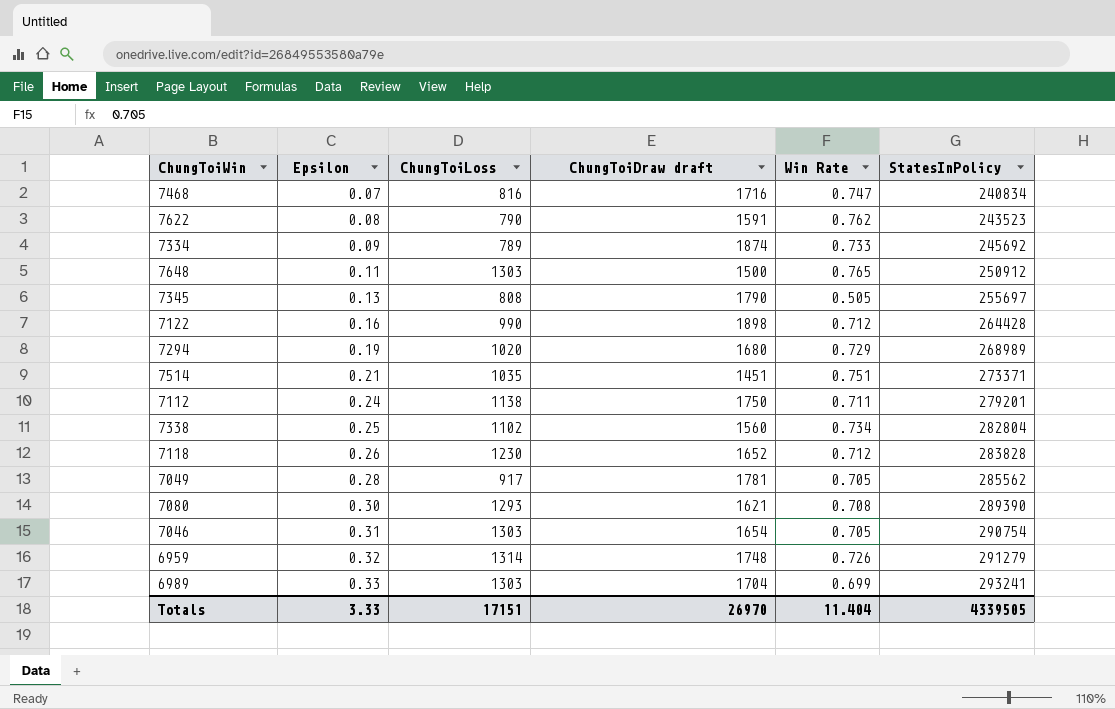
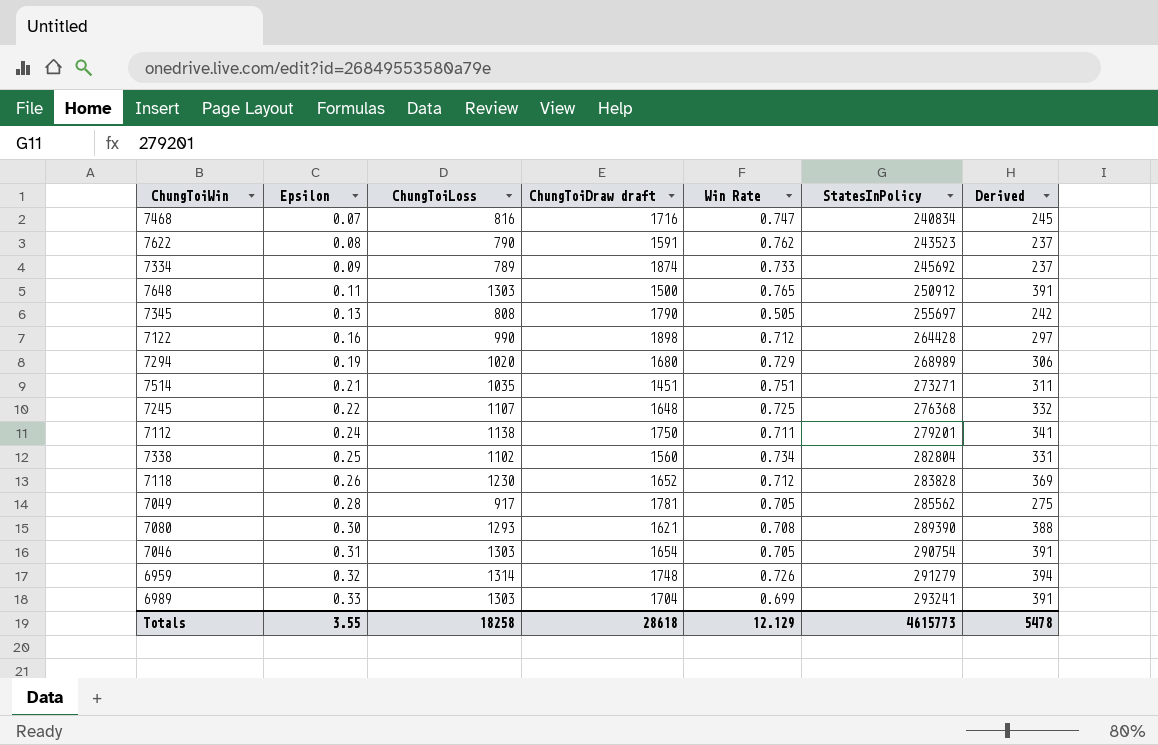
column Derived | formula: none -> [ChungToiLoss] * 0.3
7514 | StatesInPolicy: 273371 -> 273271
row 7245: none -> 0.22 | 1107 | 1648 | 0.725 | 276368 | 332
Totals | Epsilon: 3.33 -> 3.55
Totals | ChungToiLoss: 17151 -> 18258
Totals | ChungToiDraw draft: 26970 -> 28618
Totals | Win Rate: 11.404 -> 12.129
Totals | StatesInPolicy: 4339505 -> 4615773

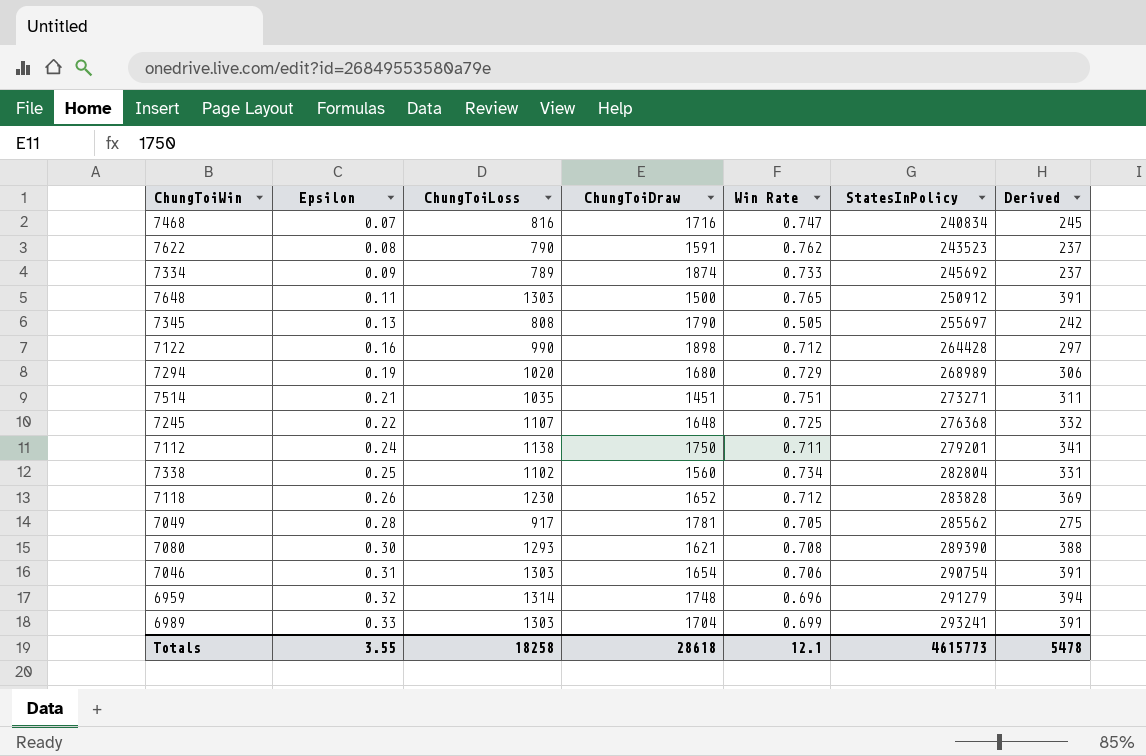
column name: ChungToiDraw draft -> ChungToiDraw
7046 | Win Rate: 0.705 -> 0.706
6959 | Win Rate: 0.726 -> 0.696
Totals | Win Rate: 12.129 -> 12.1

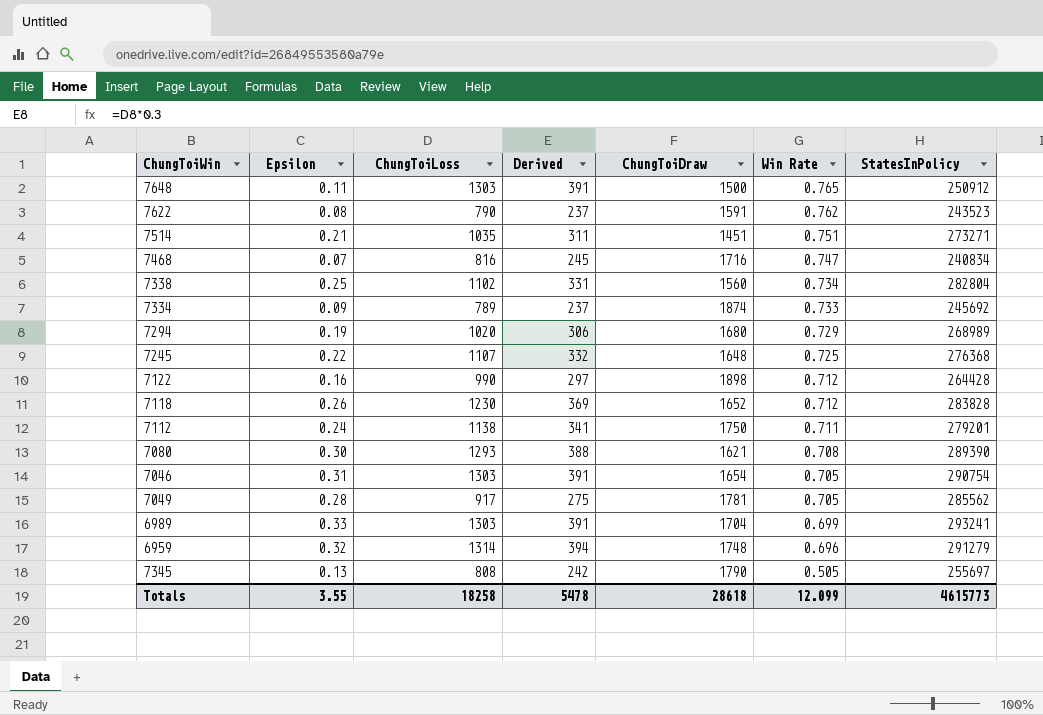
row order: Epsilon ascending -> Win Rate descending
column Derived | position: 7 -> 4
7046 | Win Rate: 0.706 -> 0.705
Totals | Win Rate: 12.1 -> 12.099

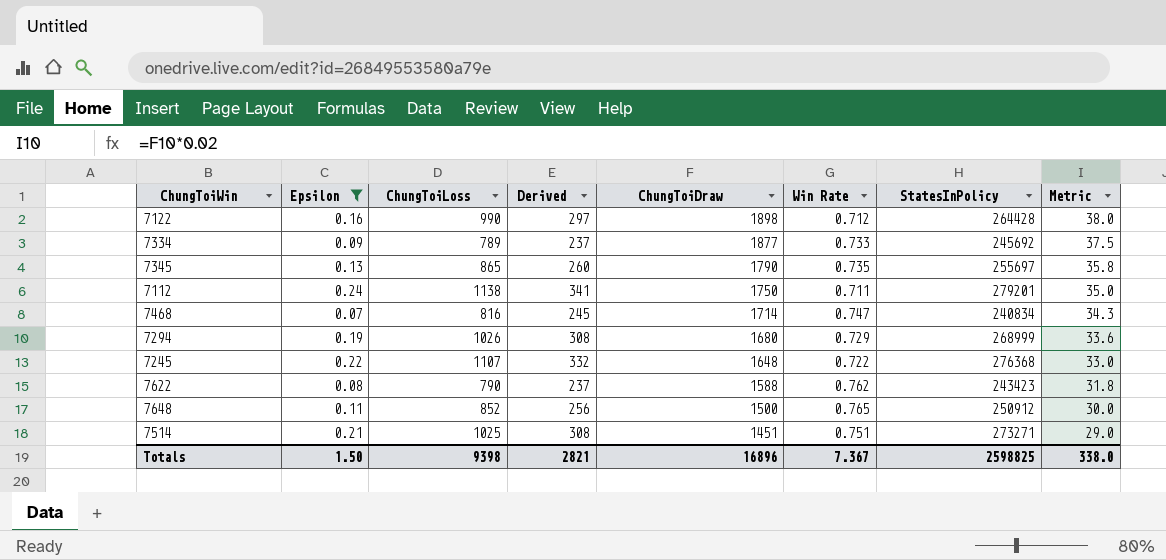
filter: none -> Epsilon <= 0.24
row order: Win Rate descending -> ChungToiDraw descending
column Metric | formula: none -> [ChungToiDraw] * 0.02
7334 | ChungToiDraw: 1874 -> 1877
7345 | ChungToiLoss: 808 -> 865
7345 | Derived: 242 -> 260
7345 | Win Rate: 0.505 -> 0.735
7468 | ChungToiDraw: 1716 -> 1714
7294 | ChungToiLoss: 1020 -> 1026
7294 | Derived: 306 -> 308
7294 | StatesInPolicy: 268989 -> 268999
7245 | Win Rate: 0.725 -> 0.722
7622 | ChungToiDraw: 1591 -> 1588
7622 | StatesInPolicy: 243523 -> 243423
7648 | ChungToiLoss: 1303 -> 852
7648 | Derived: 391 -> 256
7514 | ChungToiLoss: 1035 -> 1025
7514 | Derived: 311 -> 308
Totals | Epsilon: 3.55 -> 1.50
Totals | ChungToiLoss: 18258 -> 9398
Totals | Derived: 5478 -> 2821
Totals | ChungToiDraw: 28618 -> 16896
Totals | Win Rate: 12.099 -> 7.367
Totals | StatesInPolicy: 4615773 -> 2598825

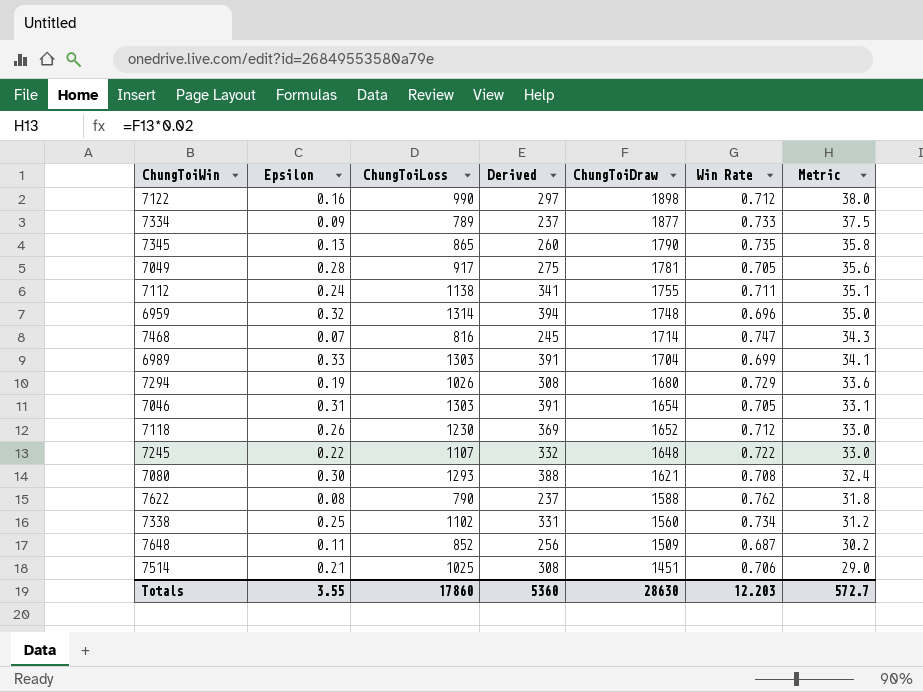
filter: Epsilon <= 0.24 -> none
column StatesInPolicy | position: 7 -> none
7112 | ChungToiDraw: 1750 -> 1755
7112 | Metric: 35.0 -> 35.1
7648 | ChungToiDraw: 1500 -> 1509
7648 | Win Rate: 0.765 -> 0.687
7648 | Metric: 30.0 -> 30.2
7514 | Win Rate: 0.751 -> 0.706
Totals | Epsilon: 1.50 -> 3.55
Totals | ChungToiLoss: 9398 -> 17860
Totals | Derived: 2821 -> 5360
Totals | ChungToiDraw: 16896 -> 28630
Totals | Win Rate: 7.367 -> 12.203
Totals | Metric: 338.0 -> 572.7

